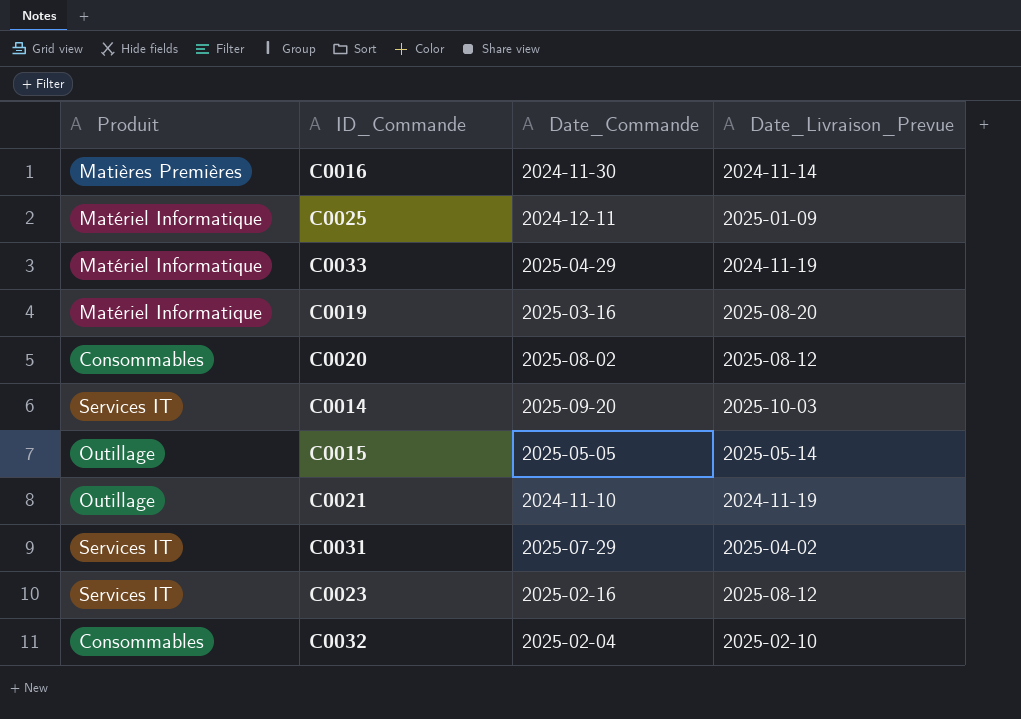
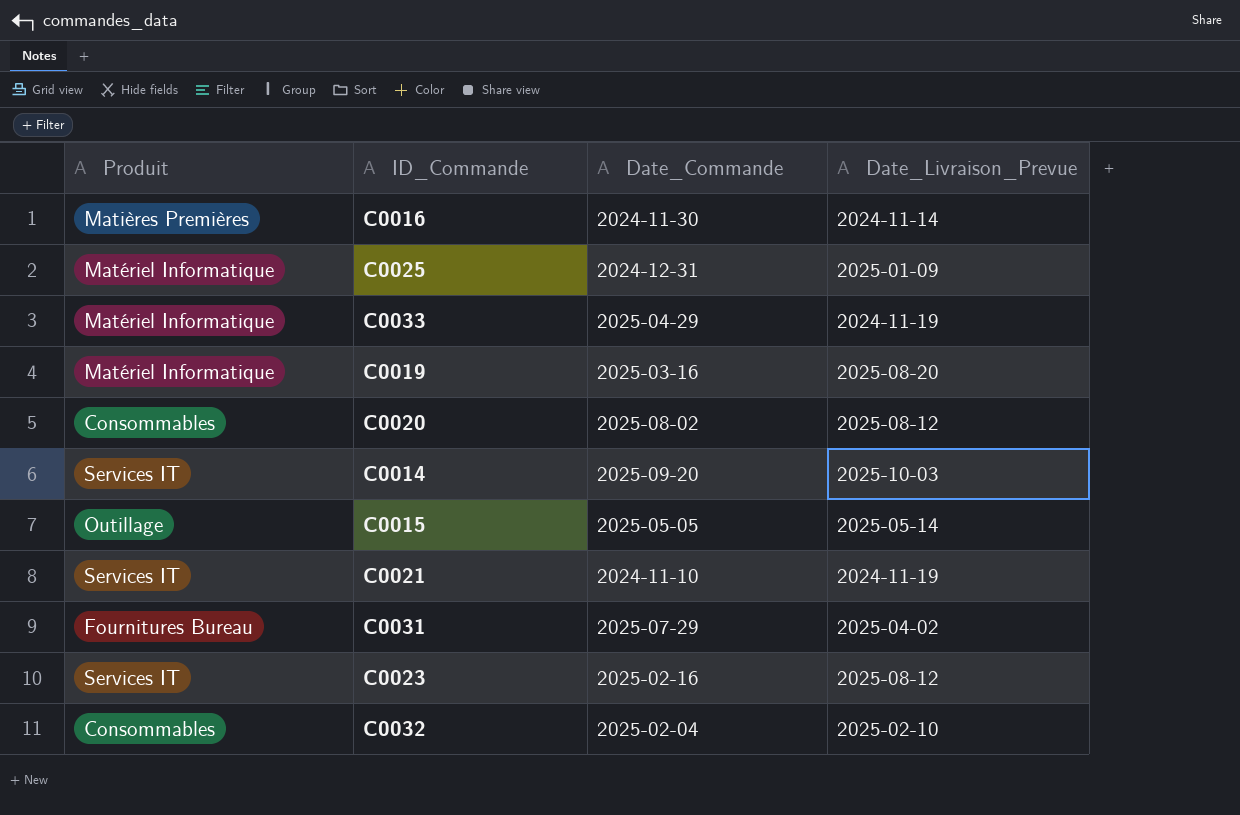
C0025 | Date_Commande: 2024-12-11 -> 2024-12-31
C0021 | Produit: Outillage -> Services IT
C0031 | Produit: Services IT -> Fournitures Bureau

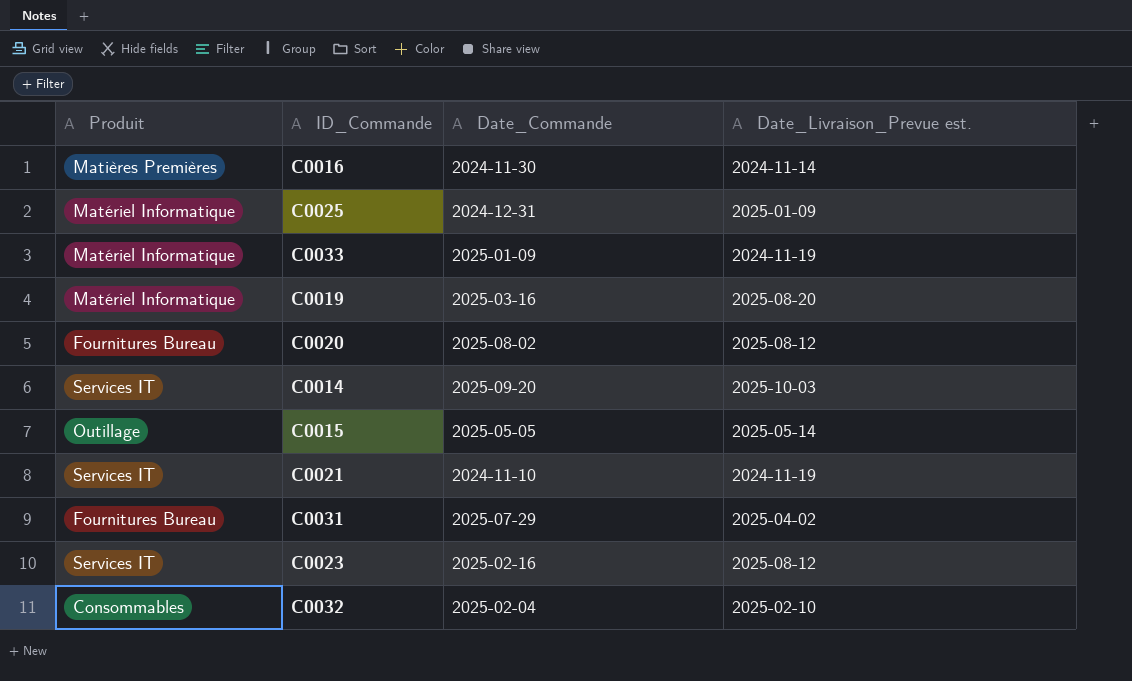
column name: Date_Livraison_Prevue -> Date_Livraison_Prevue est.
C0033 | Date_Commande: 2025-04-29 -> 2025-01-09
C0020 | Produit: Consommables -> Fournitures Bureau

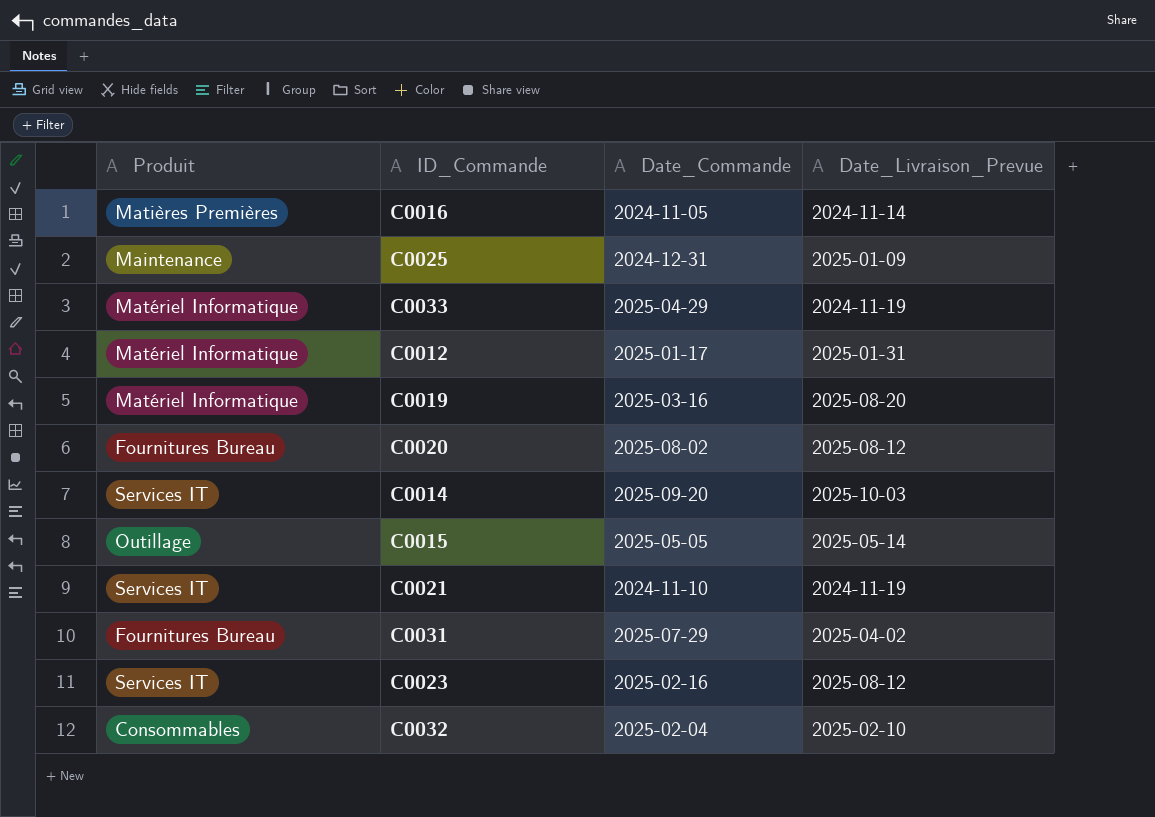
column name: Date_Livraison_Prevue est. -> Date_Livraison_Prevue
C0016 | Date_Commande: 2024-11-30 -> 2024-11-05
C0025 | Produit: Matériel Informatique -> Maintenance
C0033 | Date_Commande: 2025-01-09 -> 2025-04-29
row C0012: none -> Matériel Informatique | 2025-01-17 | 2025-01-31

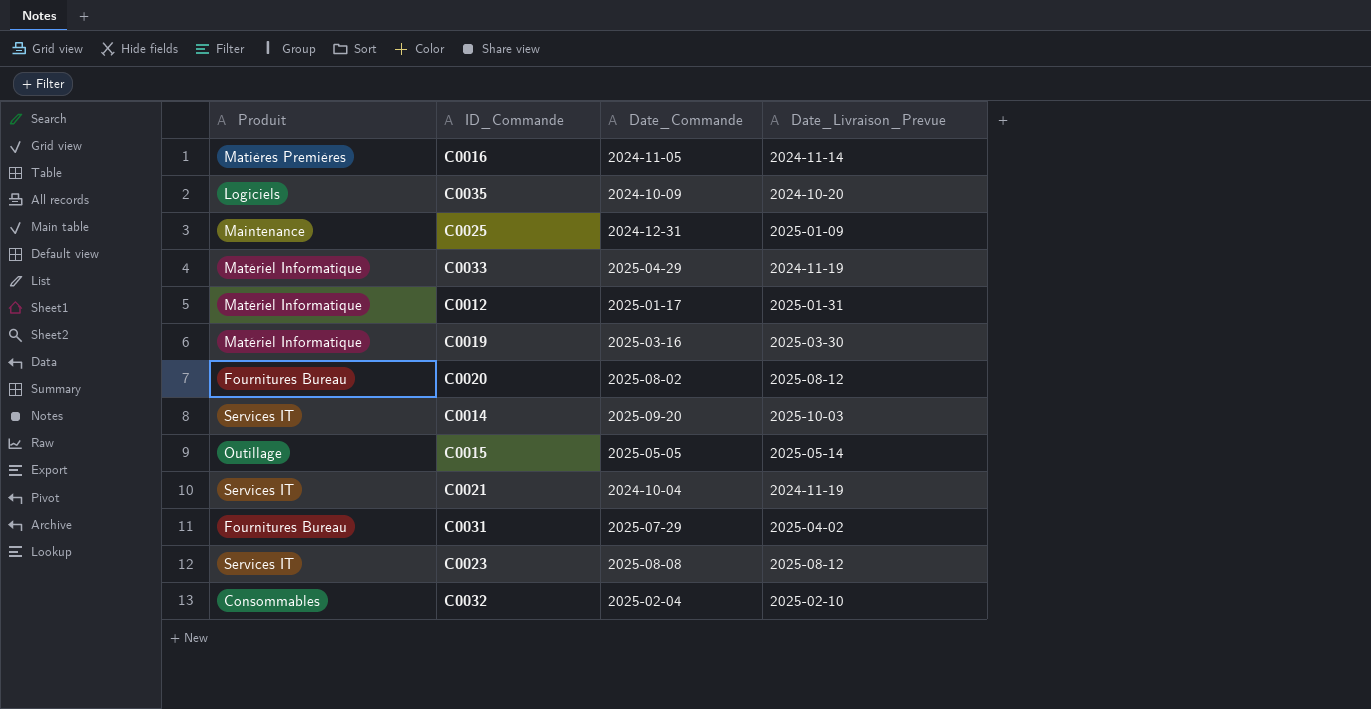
row C0035: none -> Logiciels | 2024-10-09 | 2024-10-20
C0019 | Date_Livraison_Prevue: 2025-08-20 -> 2025-03-30
C0021 | Date_Commande: 2024-11-10 -> 2024-10-04
C0023 | Date_Commande: 2025-02-16 -> 2025-08-08

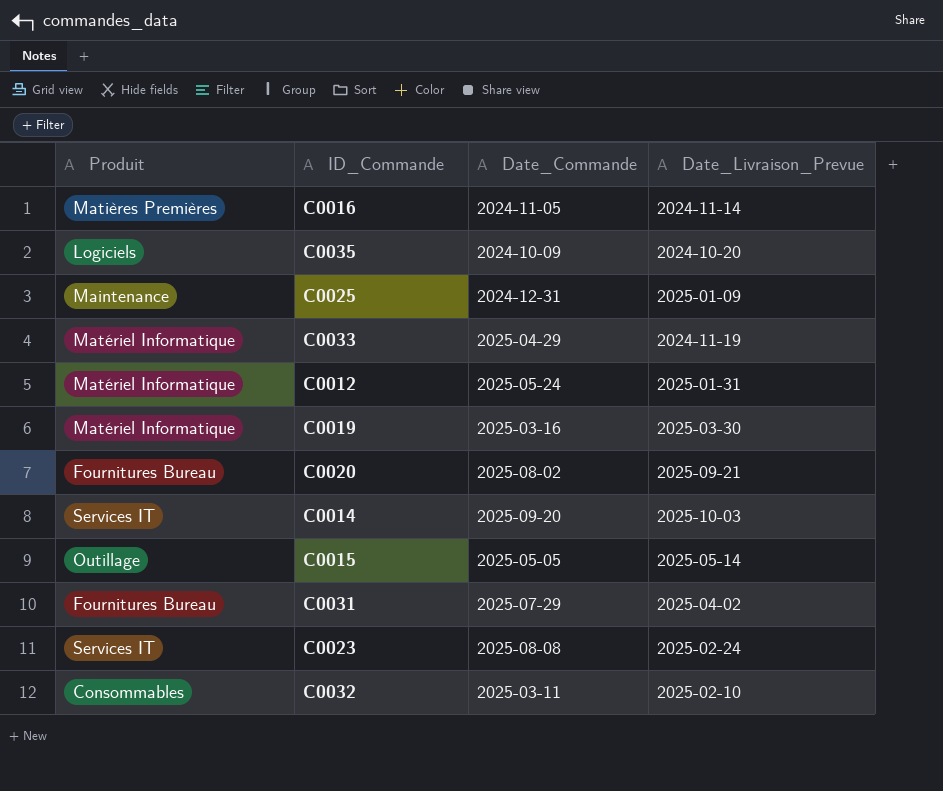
row C0021: Services IT | 2024-10-04 | 2024-11-19 -> none
C0012 | Date_Commande: 2025-01-17 -> 2025-05-24
C0020 | Date_Livraison_Prevue: 2025-08-12 -> 2025-09-21
C0023 | Date_Livraison_Prevue: 2025-08-12 -> 2025-02-24
C0032 | Date_Commande: 2025-02-04 -> 2025-03-11

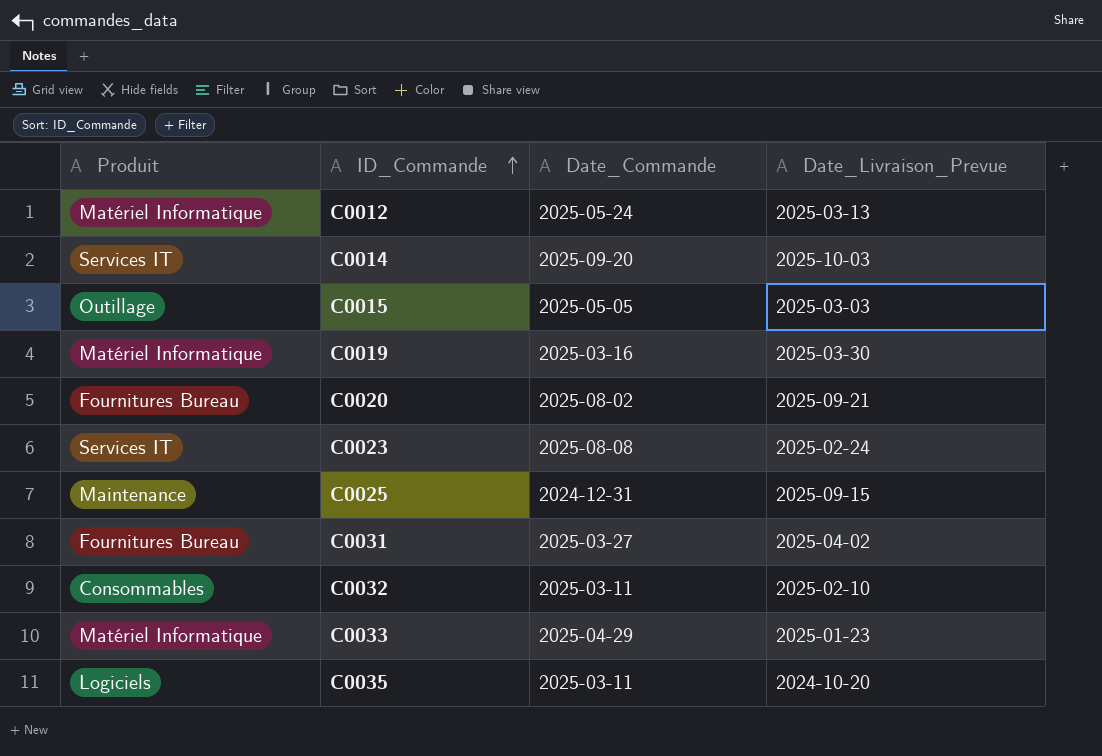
row order: none -> ID_Commande ascending
row C0016: Matières Premières | 2024-11-05 | 2024-11-14 -> none
C0012 | Date_Livraison_Prevue: 2025-01-31 -> 2025-03-13
C0015 | Date_Livraison_Prevue: 2025-05-14 -> 2025-03-03
C0025 | Date_Livraison_Prevue: 2025-01-09 -> 2025-09-15
C0031 | Date_Commande: 2025-07-29 -> 2025-03-27
C0033 | Date_Livraison_Prevue: 2024-11-19 -> 2025-01-23
C0035 | Date_Commande: 2024-10-09 -> 2025-03-11

